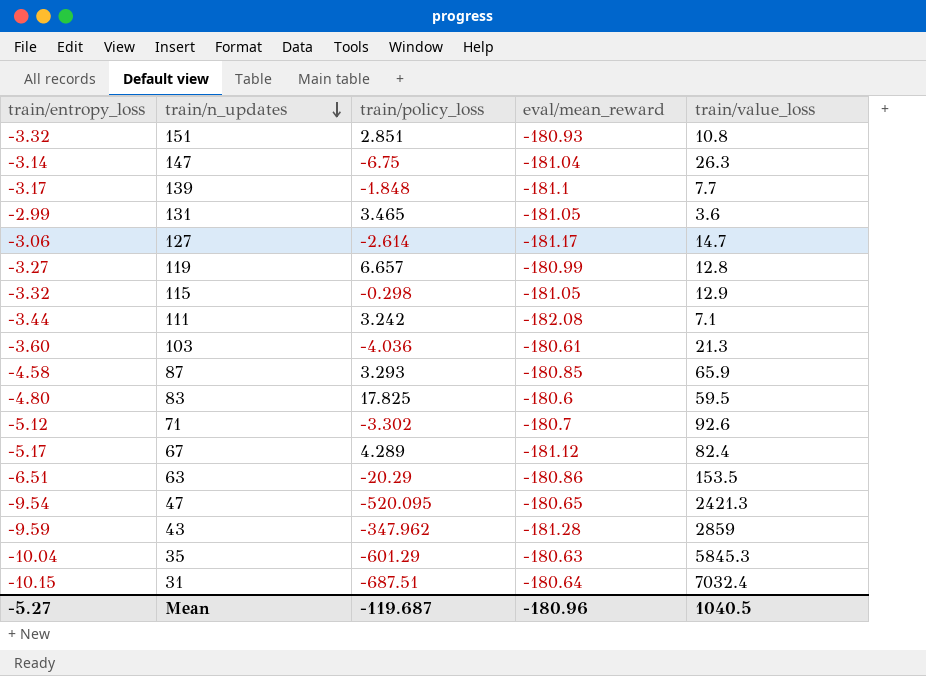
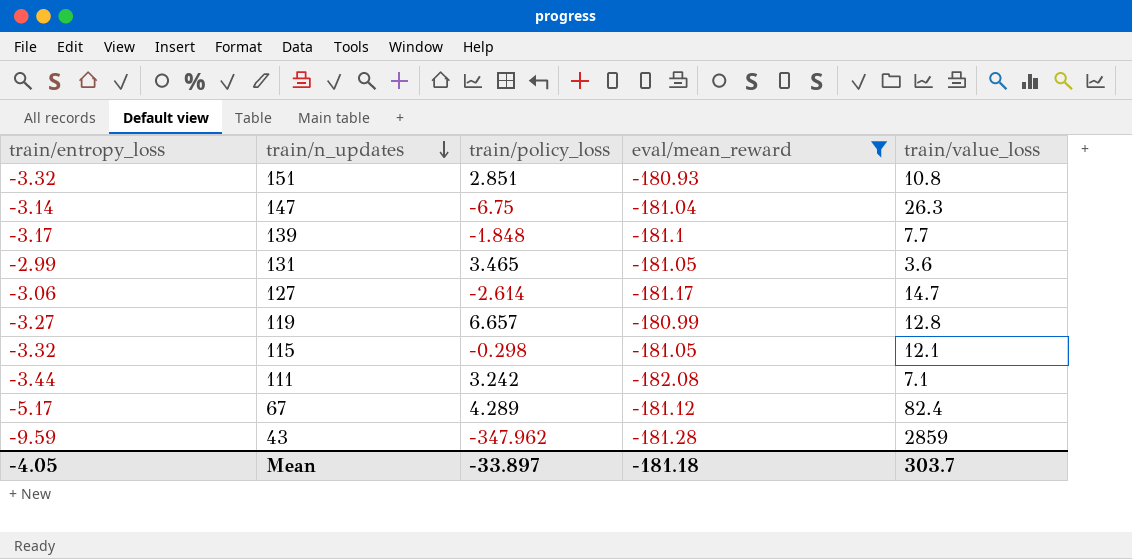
filter: none -> eval/mean_reward <= -180.93
115 | train/value_loss: 12.9 -> 12.1
Mean | train/entropy_loss: -5.27 -> -4.05
Mean | train/policy_loss: -119.687 -> -33.897
Mean | eval/mean_reward: -180.96 -> -181.18
Mean | train/value_loss: 1040.5 -> 303.7

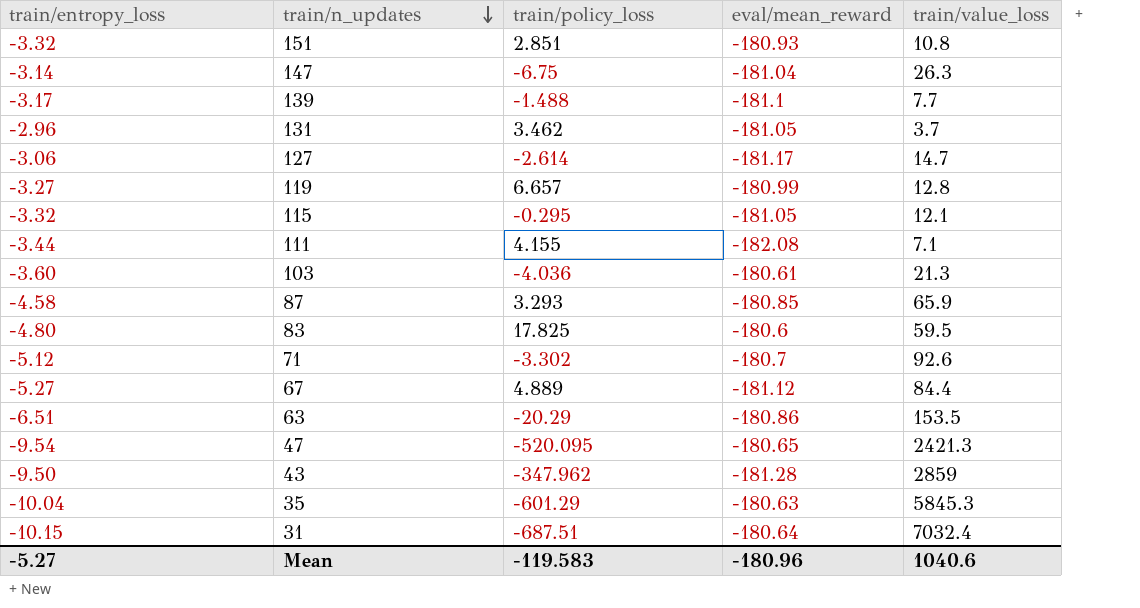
filter: eval/mean_reward <= -180.93 -> none
139 | train/policy_loss: -1.848 -> -1.488
131 | train/entropy_loss: -2.99 -> -2.96
131 | train/policy_loss: 3.465 -> 3.462
131 | train/value_loss: 3.6 -> 3.7
115 | train/policy_loss: -0.298 -> -0.295
111 | train/policy_loss: 3.242 -> 4.155
67 | train/entropy_loss: -5.17 -> -5.27
67 | train/policy_loss: 4.289 -> 4.889
67 | train/value_loss: 82.4 -> 84.4
43 | train/entropy_loss: -9.59 -> -9.50
Mean | train/entropy_loss: -4.05 -> -5.27
Mean | train/policy_loss: -33.897 -> -119.583
Mean | eval/mean_reward: -181.18 -> -180.96
Mean | train/value_loss: 303.7 -> 1040.6

